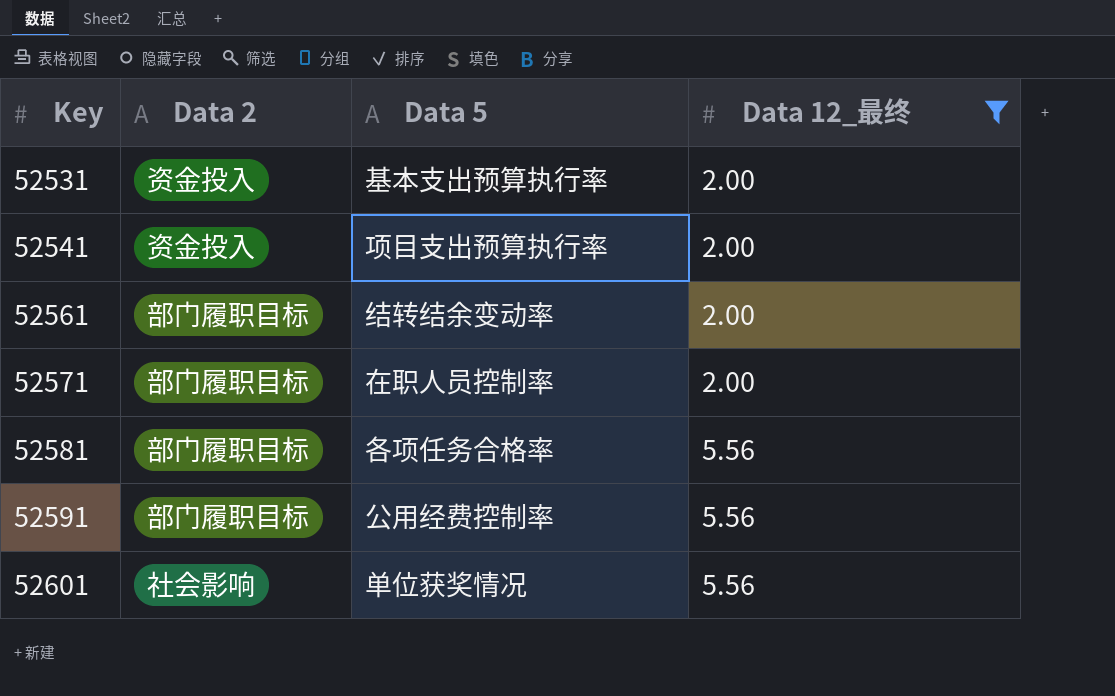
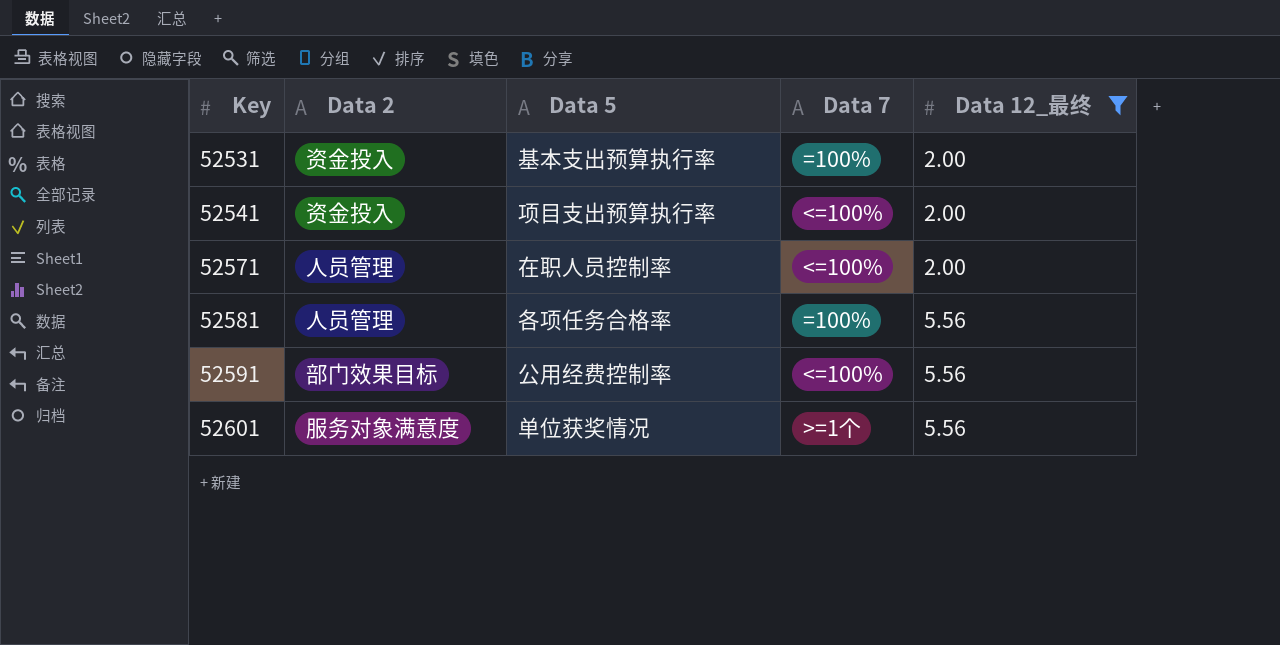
column Data 7 | position: none -> 4
row 52561: 部门履职目标 | 结转结余变动率 | 2.00 -> none
52571 | Data 2: 部门履职目标 -> 人员管理
52581 | Data 2: 部门履职目标 -> 人员管理
52591 | Data 2: 部门履职目标 -> 部门效果目标
52601 | Data 2: 社会影响 -> 服务对象满意度

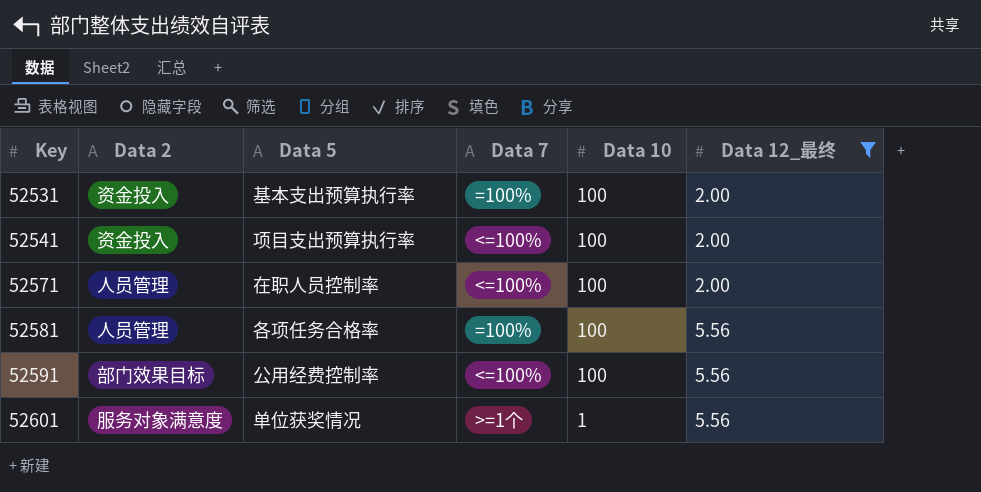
column Data 10 | position: none -> 5

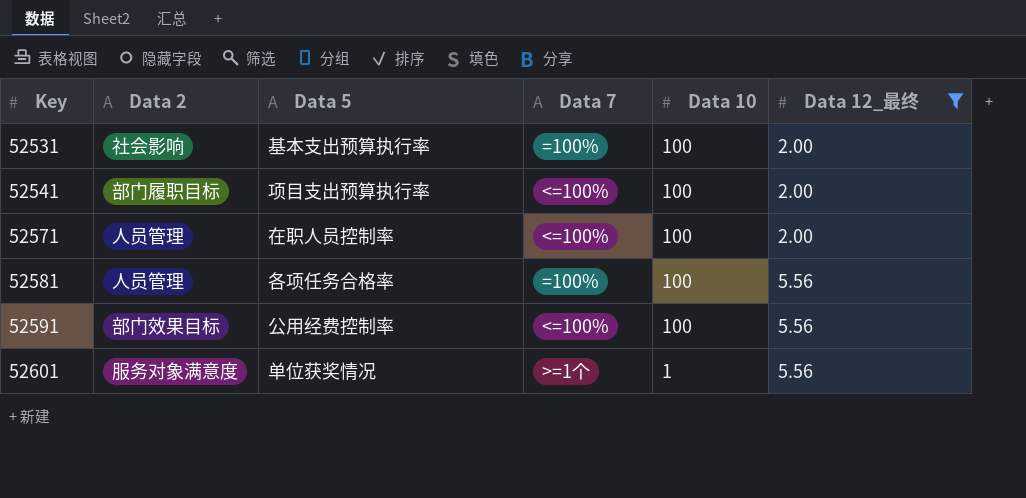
52531 | Data 2: 资金投入 -> 社会影响
52541 | Data 2: 资金投入 -> 部门履职目标

